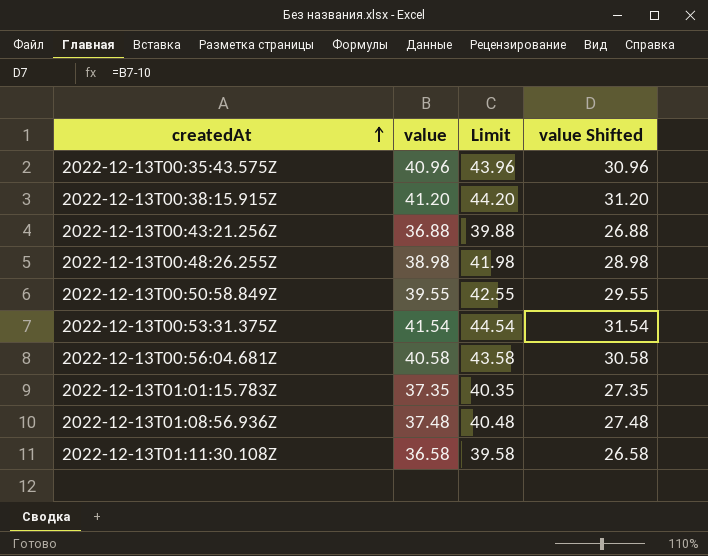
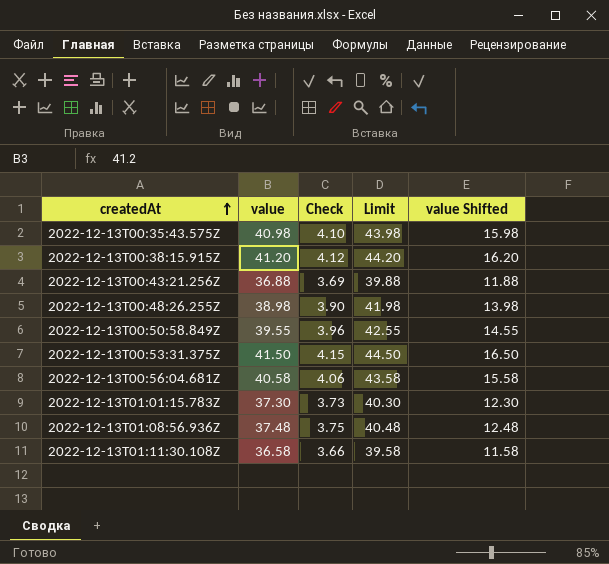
column Check | formula: none -> [value] * 0.1
column value Shifted | formula: [value] - 10 -> [value] - 25
2022-12-13T00:35:43.575Z | value: 40.96 -> 40.98
2022-12-13T00:35:43.575Z | Limit: 43.96 -> 43.98
2022-12-13T00:53:31.375Z | value: 41.54 -> 41.50
2022-12-13T00:53:31.375Z | Limit: 44.54 -> 44.50
2022-12-13T01:01:15.783Z | value: 37.35 -> 37.30
2022-12-13T01:01:15.783Z | Limit: 40.35 -> 40.30

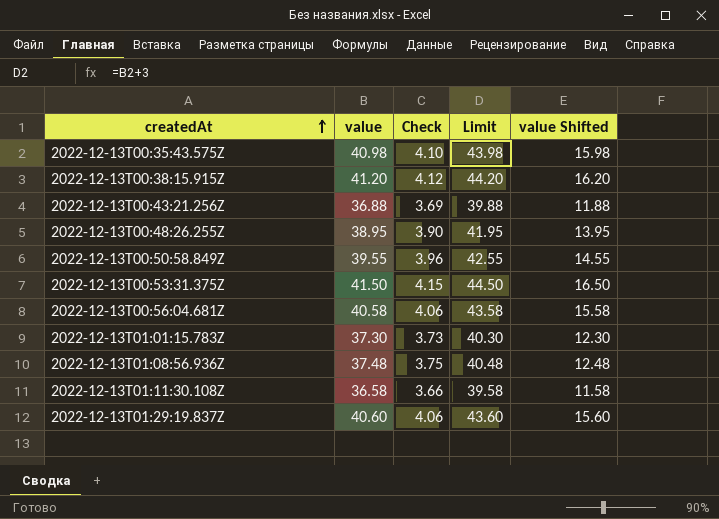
2022-12-13T00:48:26.255Z | value: 38.98 -> 38.95
2022-12-13T00:48:26.255Z | Limit: 41.98 -> 41.95
2022-12-13T00:48:26.255Z | value Shifted: 13.98 -> 13.95
row 2022-12-13T01:29:19.837Z: none -> 40.60 | 4.06 | 43.60 | 15.60

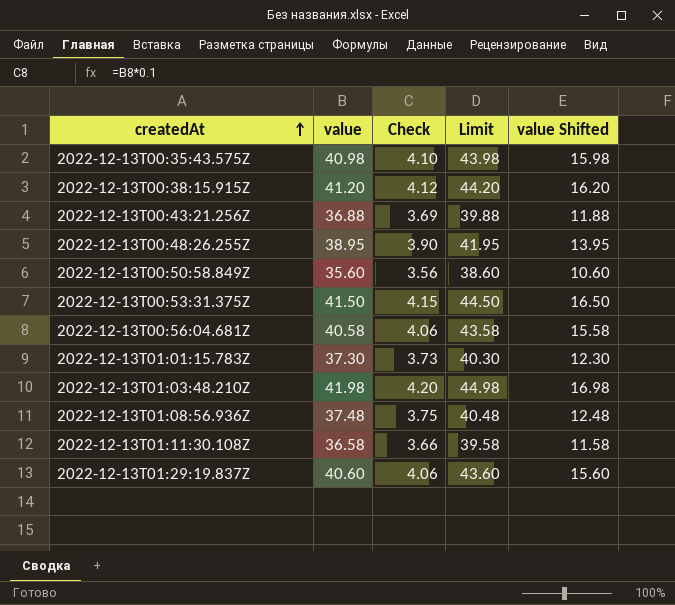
2022-12-13T00:50:58.849Z | value: 39.55 -> 35.60
2022-12-13T00:50:58.849Z | Check: 3.96 -> 3.56
2022-12-13T00:50:58.849Z | Limit: 42.55 -> 38.60
2022-12-13T00:50:58.849Z | value Shifted: 14.55 -> 10.60
row 2022-12-13T01:03:48.210Z: none -> 41.98 | 4.20 | 44.98 | 16.98

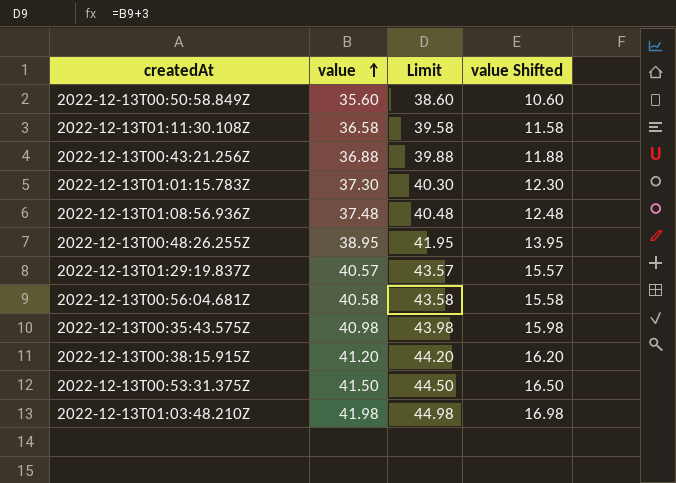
row order: createdAt ascending -> value ascending
column Check | formula: [value] * 0.1 -> none
2022-12-13T01:29:19.837Z | value: 40.60 -> 40.57
2022-12-13T01:29:19.837Z | Limit: 43.60 -> 43.57
2022-12-13T01:29:19.837Z | value Shifted: 15.60 -> 15.57

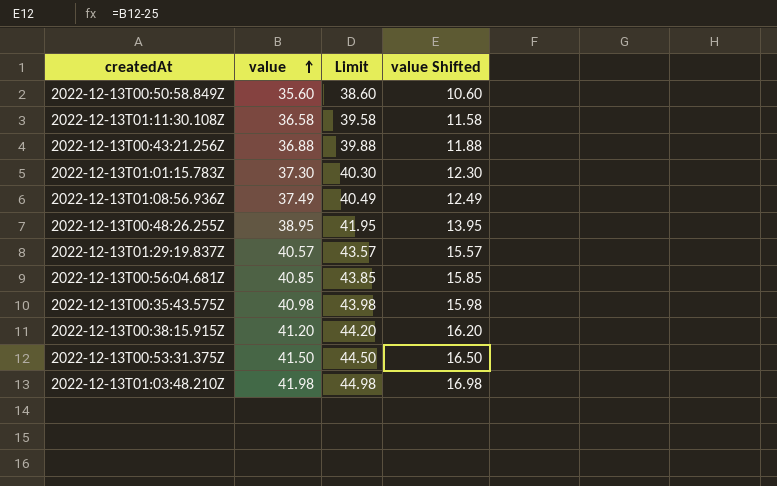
2022-12-13T01:08:56.936Z | value: 37.48 -> 37.49
2022-12-13T01:08:56.936Z | Limit: 40.48 -> 40.49
2022-12-13T01:08:56.936Z | value Shifted: 12.48 -> 12.49
2022-12-13T00:56:04.681Z | value: 40.58 -> 40.85
2022-12-13T00:56:04.681Z | Limit: 43.58 -> 43.85
2022-12-13T00:56:04.681Z | value Shifted: 15.58 -> 15.85

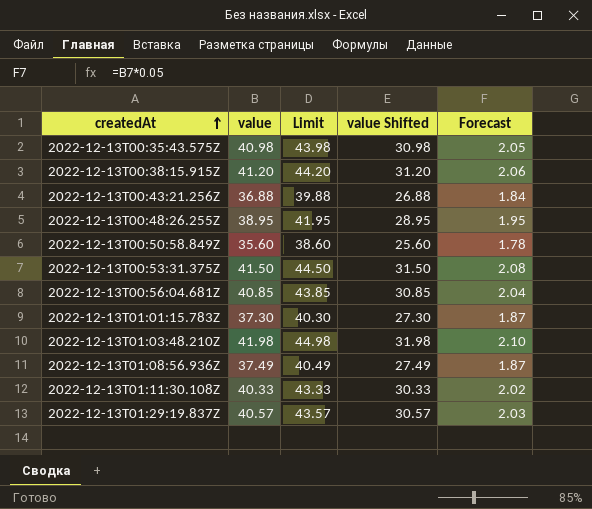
row order: value ascending -> createdAt ascending
column value Shifted | formula: [value] - 25 -> [value] - 10
column Forecast | formula: none -> [value] * 0.05
2022-12-13T01:11:30.108Z | value: 36.58 -> 40.33
2022-12-13T01:11:30.108Z | Limit: 39.58 -> 43.33

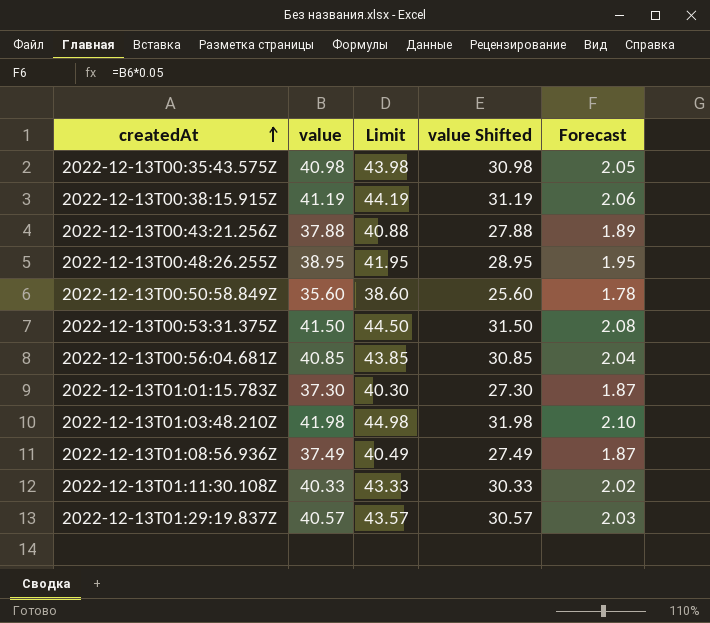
2022-12-13T00:38:15.915Z | value: 41.20 -> 41.19
2022-12-13T00:38:15.915Z | Limit: 44.20 -> 44.19
2022-12-13T00:38:15.915Z | value Shifted: 31.20 -> 31.19
2022-12-13T00:43:21.256Z | value: 36.88 -> 37.88
2022-12-13T00:43:21.256Z | Limit: 39.88 -> 40.88
2022-12-13T00:43:21.256Z | value Shifted: 26.88 -> 27.88
2022-12-13T00:43:21.256Z | Forecast: 1.84 -> 1.89

